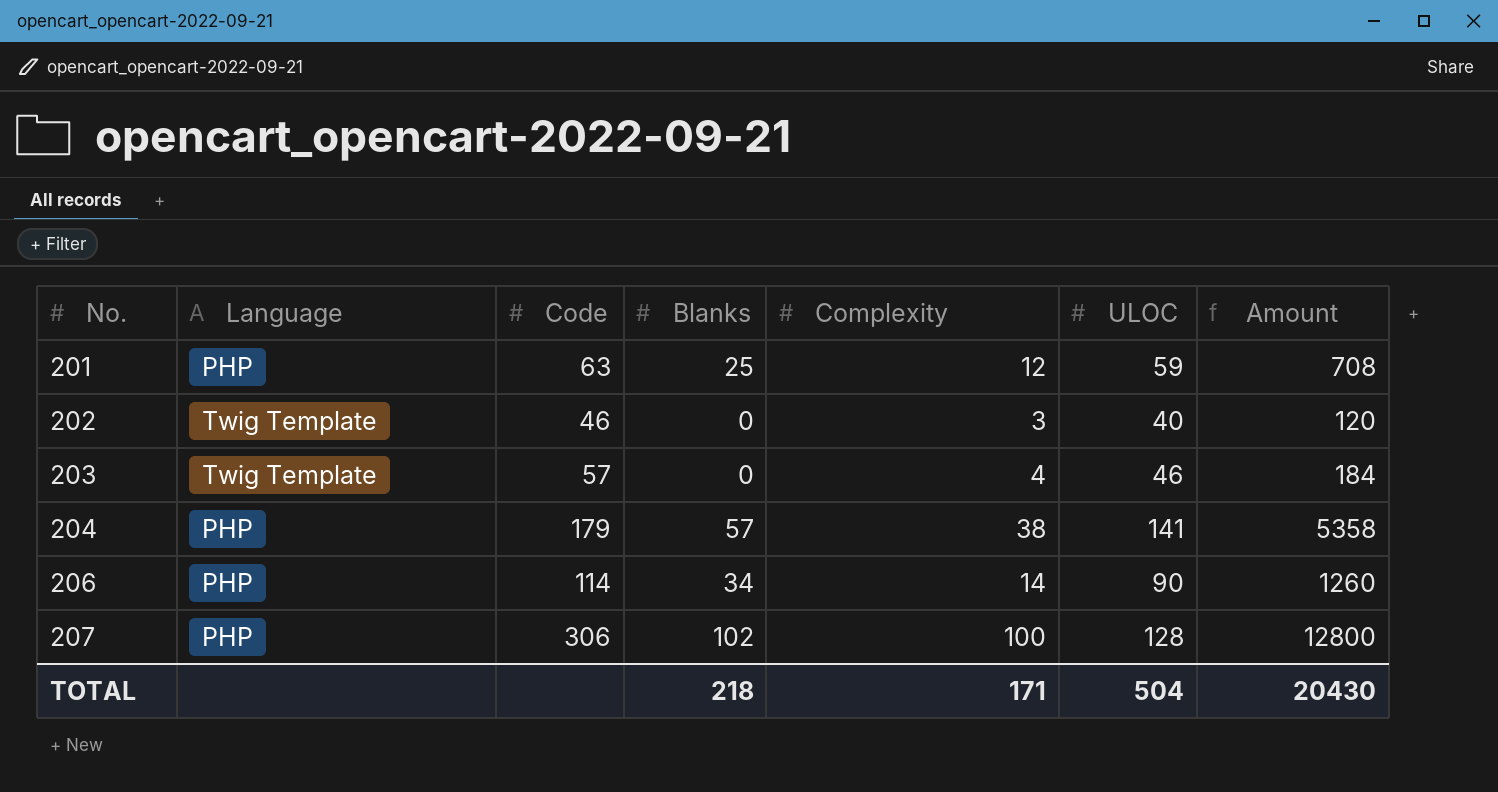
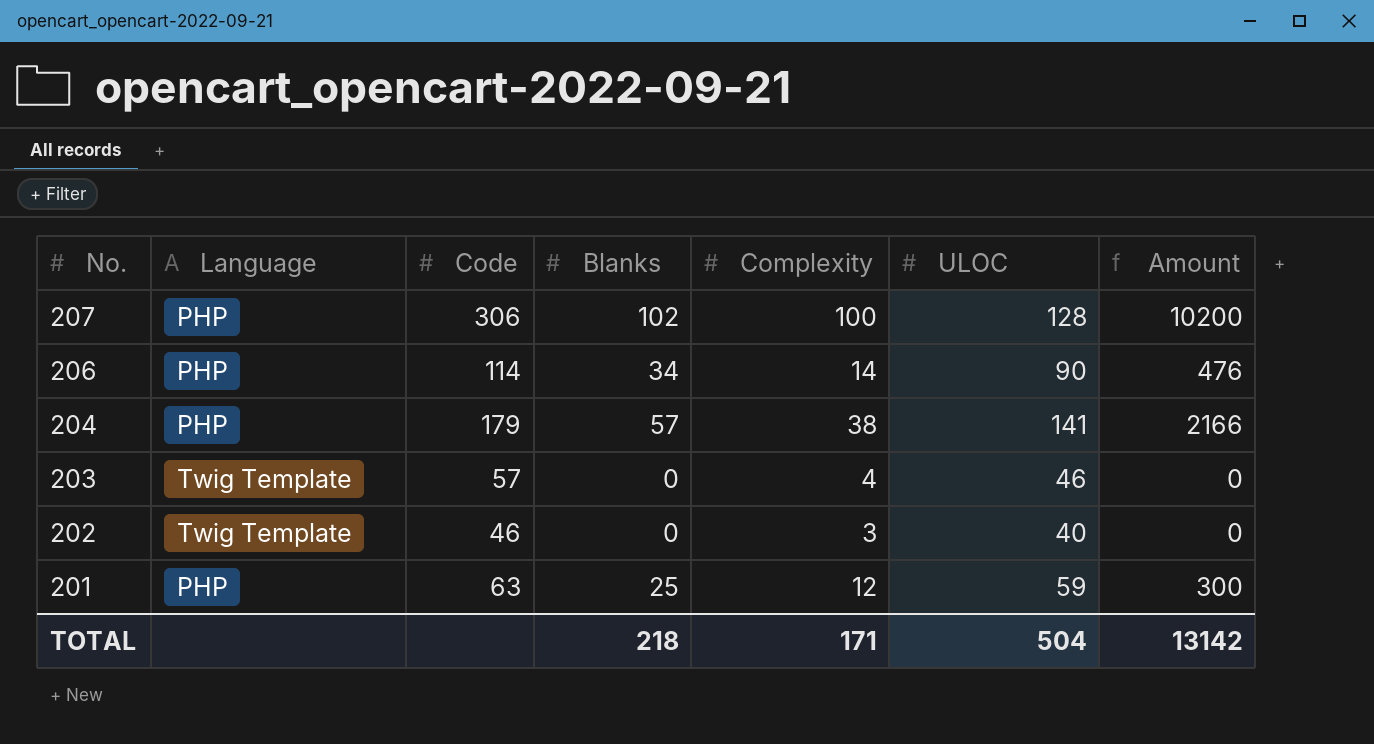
row order: No. ascending -> No. descending
column Amount | formula: [Complexity] * [ULOC] -> [Blanks] * [Complexity]
TOTAL | Amount: 20430 -> 13142

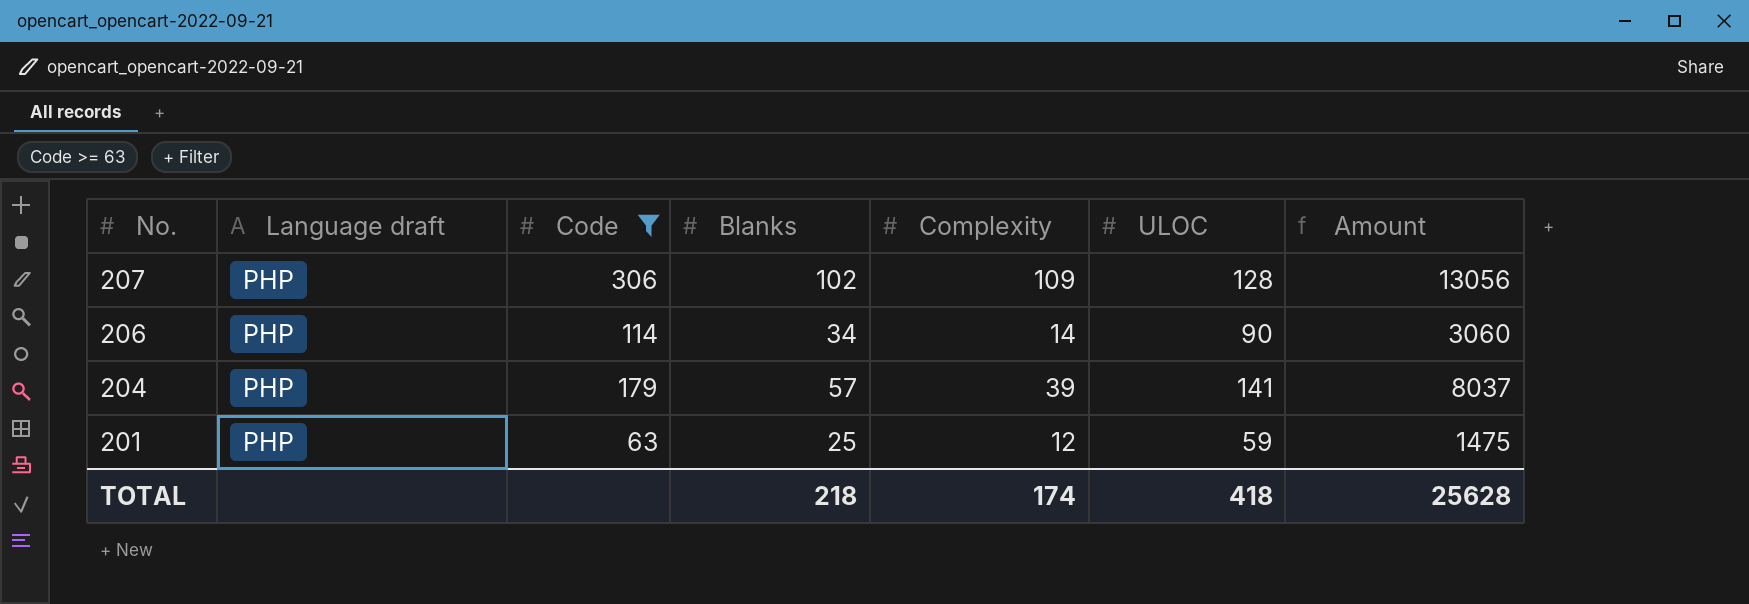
filter: none -> Code >= 63
column name: Language -> Language draft
column Amount | formula: [Blanks] * [Complexity] -> [Blanks] * [ULOC]
207 | Complexity: 100 -> 109
204 | Complexity: 38 -> 39
TOTAL | Complexity: 171 -> 174
TOTAL | ULOC: 504 -> 418
TOTAL | Amount: 13142 -> 25628

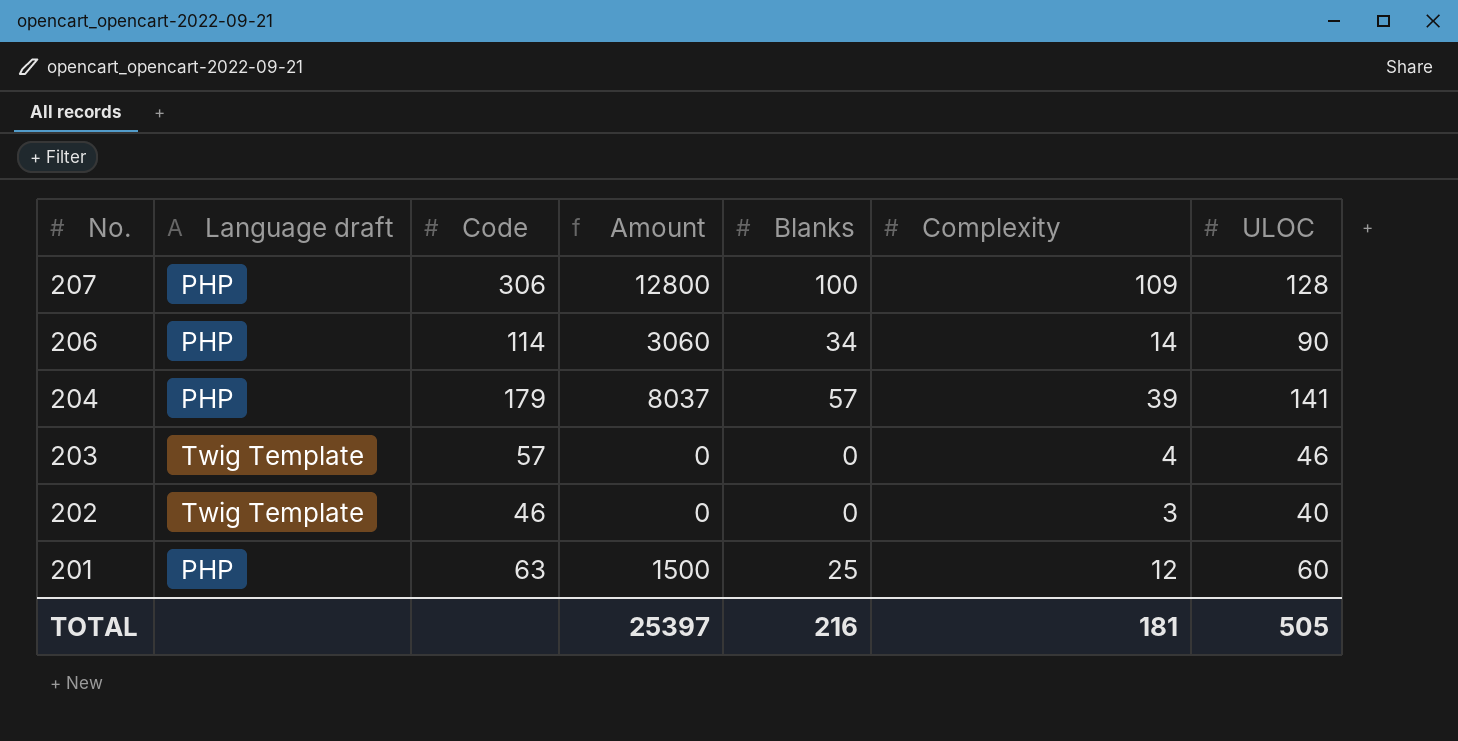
filter: Code >= 63 -> none
column Amount | position: 7 -> 4
207 | Amount: 13056 -> 12800
207 | Blanks: 102 -> 100
201 | Amount: 1475 -> 1500
201 | ULOC: 59 -> 60
TOTAL | Amount: 25628 -> 25397
TOTAL | Blanks: 218 -> 216
TOTAL | Complexity: 174 -> 181
TOTAL | ULOC: 418 -> 505

